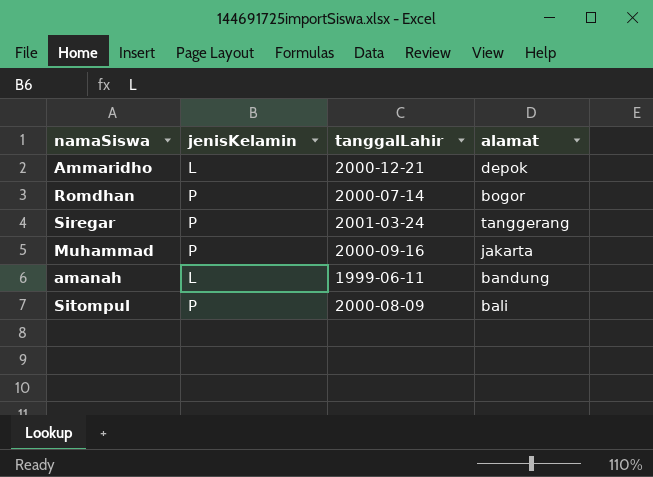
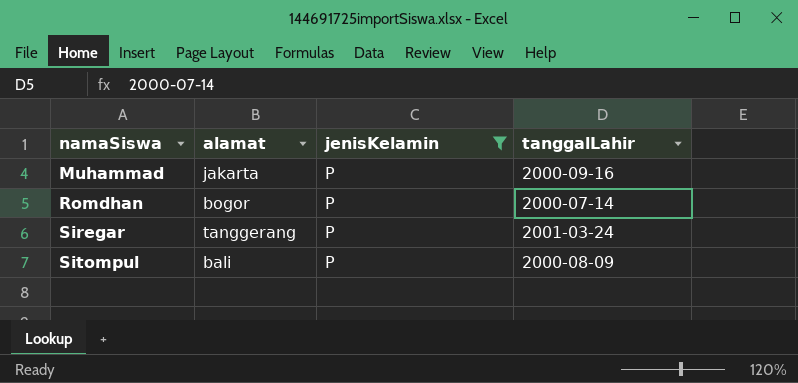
filter: none -> jenisKelamin = P
row order: none -> namaSiswa ascending
column alamat | position: 4 -> 2

